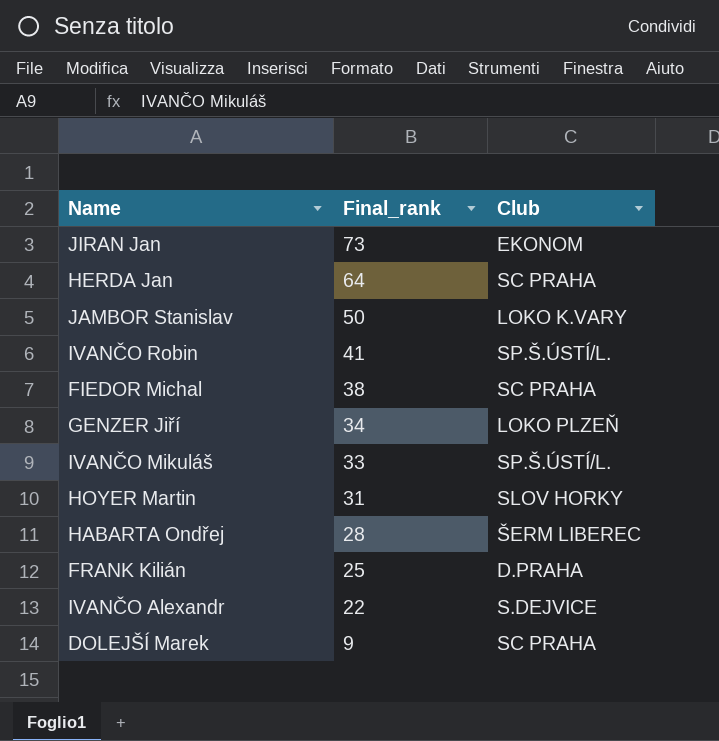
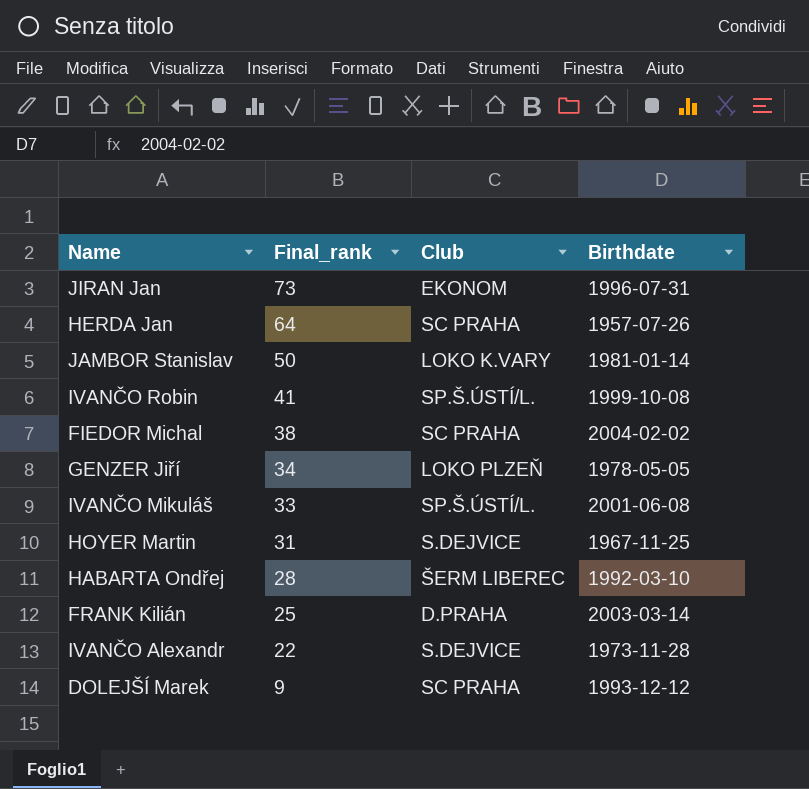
column Birthdate | position: none -> 4
HOYER Martin | Club: SLOV HORKY -> S.DEJVICE

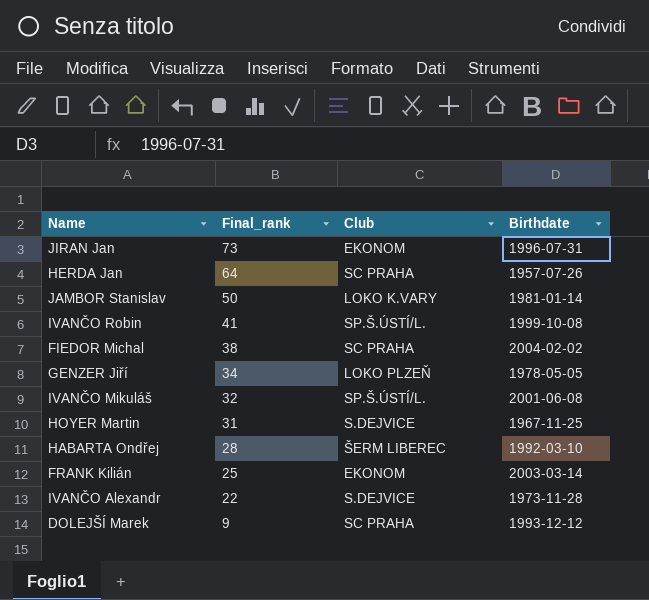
IVANČO Mikuláš | Final_rank: 33 -> 32
FRANK Kilián | Club: D.PRAHA -> EKONOM

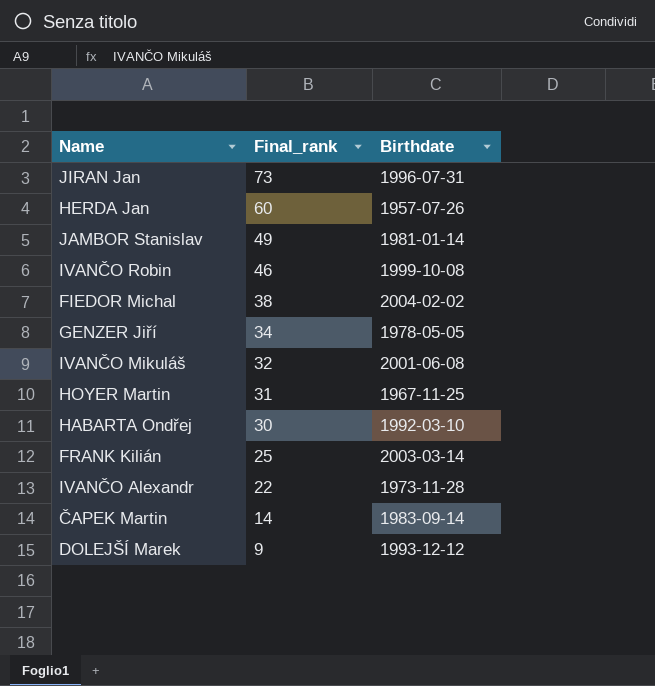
column Club | position: 3 -> none
HERDA Jan | Final_rank: 64 -> 60
JAMBOR Stanislav | Final_rank: 50 -> 49
IVANČO Robin | Final_rank: 41 -> 46
HABARTA Ondřej | Final_rank: 28 -> 30
row ČAPEK Martin: none -> 14 | 1983-09-14

